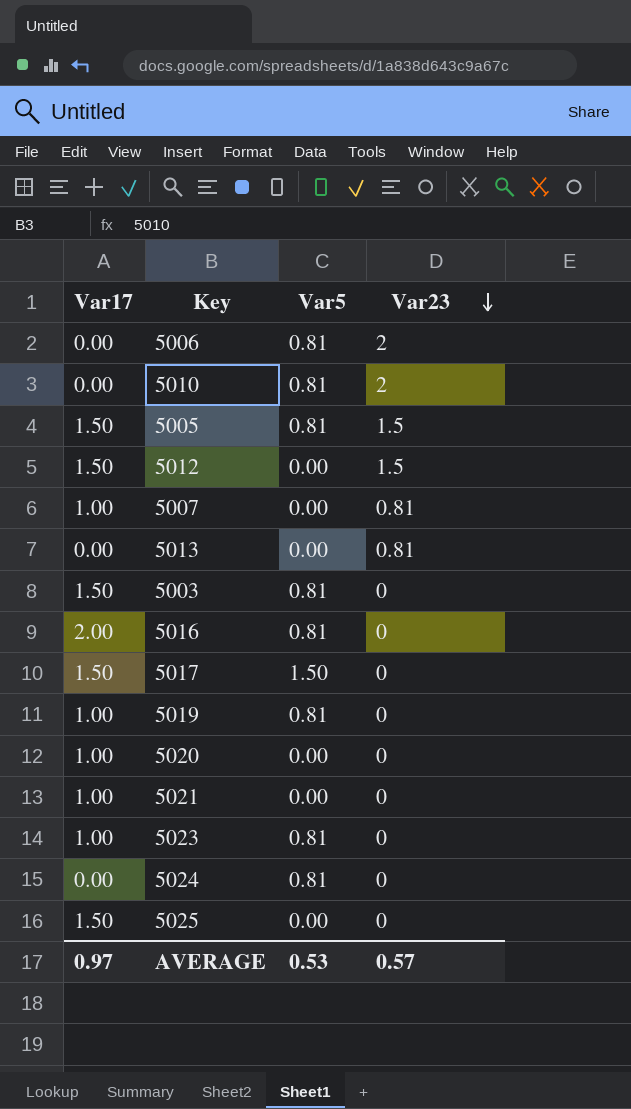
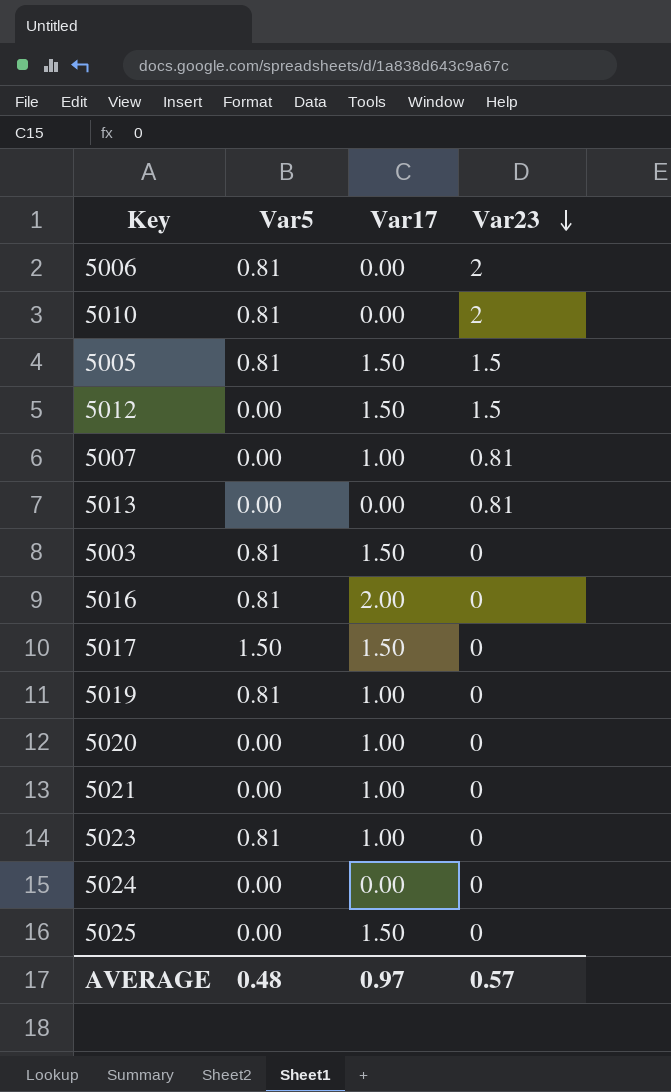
column Var17 | position: 1 -> 3
5024 | Var5: 0.81 -> 0.00
AVERAGE | Var5: 0.53 -> 0.48

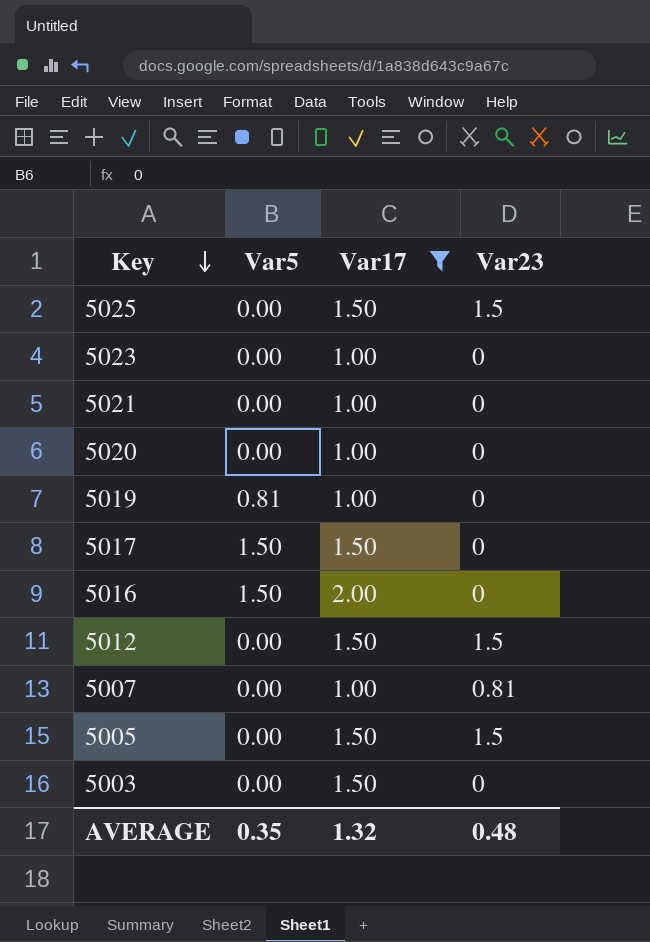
filter: none -> Var17 != 0.00
row order: Var23 descending -> Key descending
5025 | Var23: 0 -> 1.5
5023 | Var5: 0.81 -> 0.00
5016 | Var5: 0.81 -> 1.50
5005 | Var5: 0.81 -> 0.00
5003 | Var5: 0.81 -> 0.00
AVERAGE | Var5: 0.48 -> 0.35
AVERAGE | Var17: 0.97 -> 1.32
AVERAGE | Var23: 0.57 -> 0.48

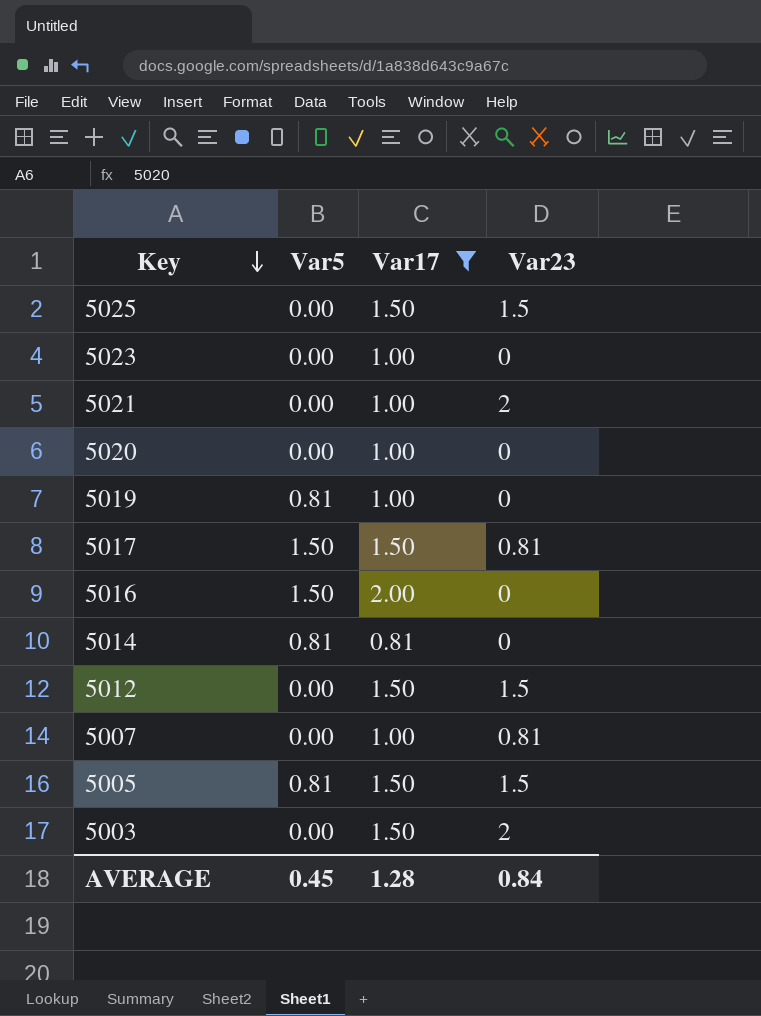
5021 | Var23: 0 -> 2
5017 | Var23: 0 -> 0.81
row 5014: none -> 0.81 | 0.81 | 0
5005 | Var5: 0.00 -> 0.81
5003 | Var23: 0 -> 2
AVERAGE | Var5: 0.35 -> 0.45
AVERAGE | Var17: 1.32 -> 1.28
AVERAGE | Var23: 0.48 -> 0.84

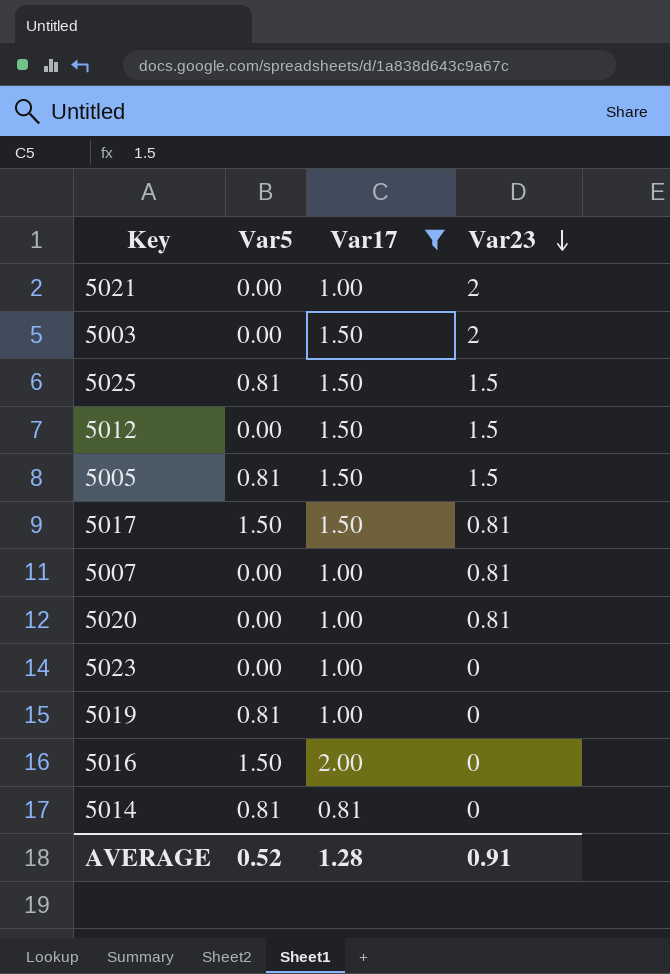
row order: Key descending -> Var23 descending
5025 | Var5: 0.00 -> 0.81
5020 | Var23: 0 -> 0.81
AVERAGE | Var5: 0.45 -> 0.52
AVERAGE | Var23: 0.84 -> 0.91

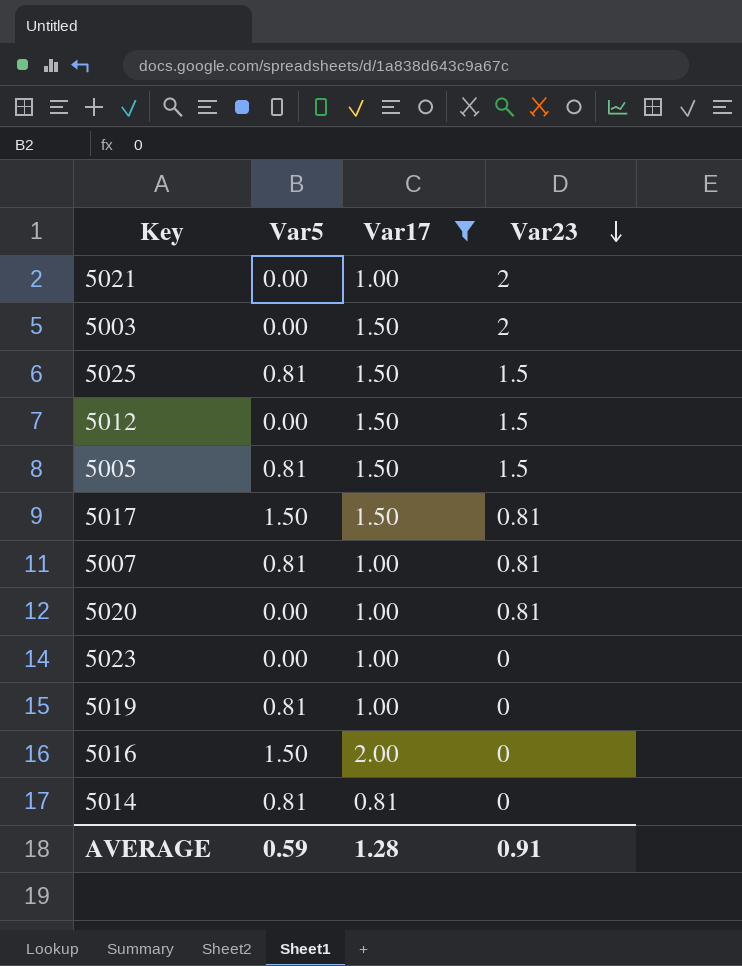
5007 | Var5: 0.00 -> 0.81
AVERAGE | Var5: 0.52 -> 0.59

